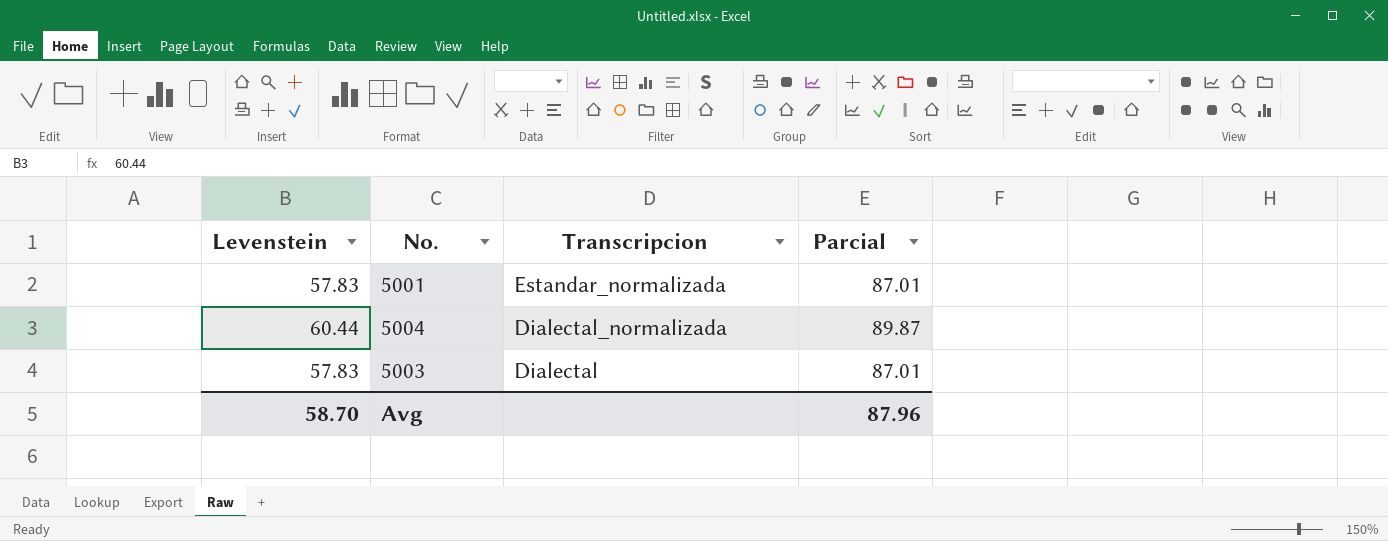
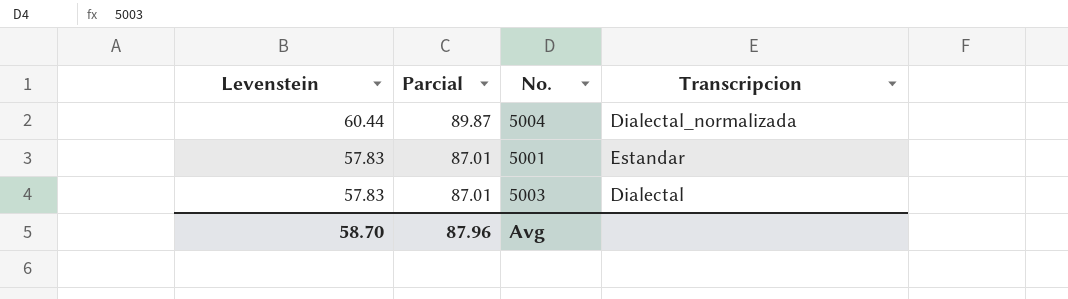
row order: Transcripcion descending -> Levenstein descending
column Parcial | position: 4 -> 2
5001 | Transcripcion: Estandar_normalizada -> Estandar

